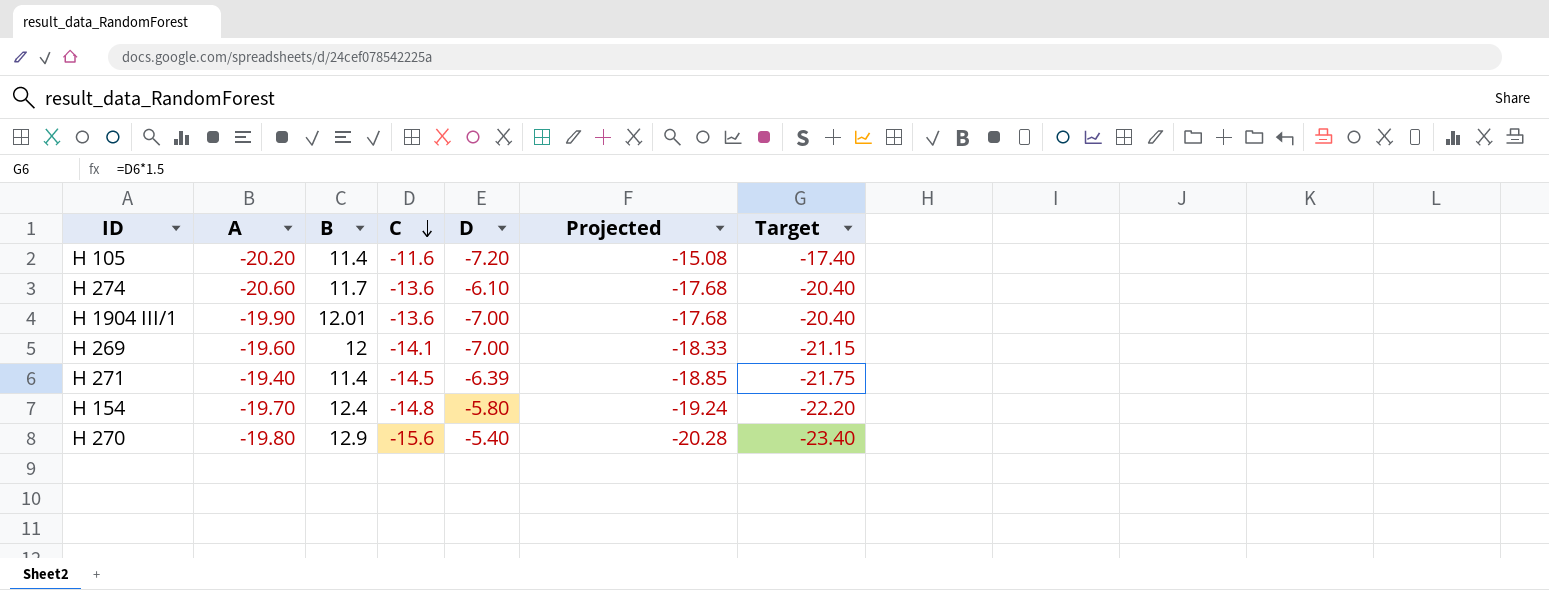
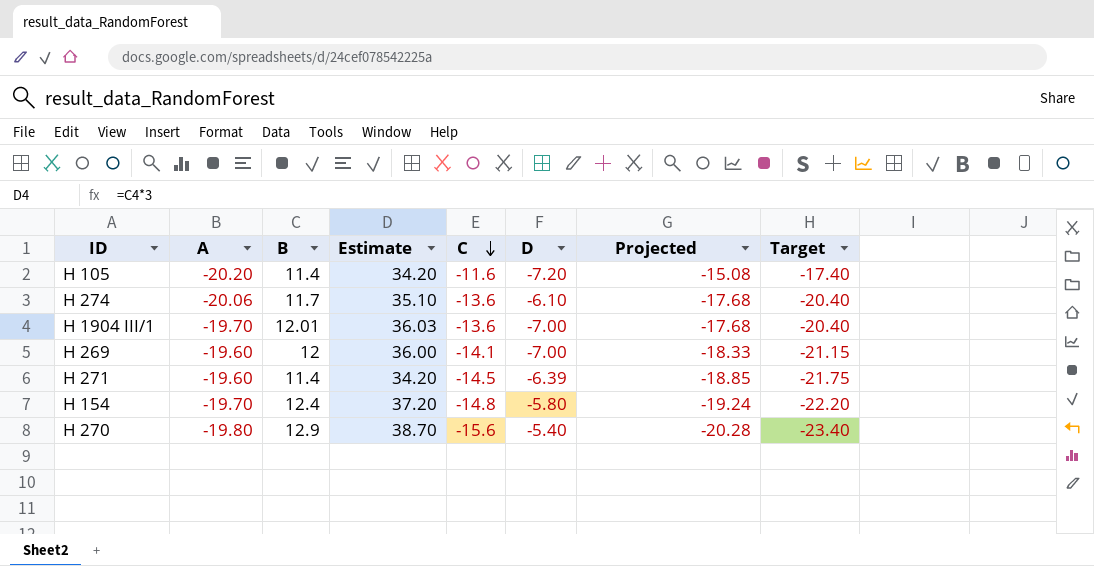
column Estimate | formula: none -> [B] * 3
H 274 | A: -20.60 -> -20.06
H 1904 III/1 | A: -19.90 -> -19.70
H 271 | A: -19.40 -> -19.60

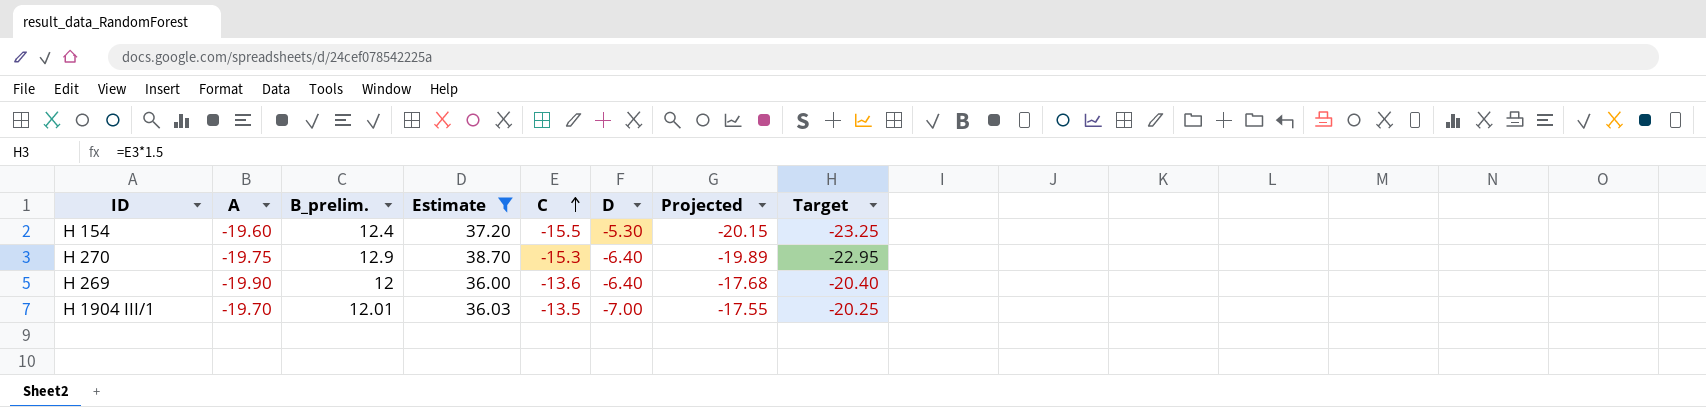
filter: none -> Estimate >= 36.00
row order: C descending -> C ascending
column name: B -> B_prelim.
H 154 | A: -19.70 -> -19.60
H 154 | C: -14.8 -> -15.5
H 154 | D: -5.80 -> -5.30
H 154 | Projected: -19.24 -> -20.15
H 154 | Target: -22.20 -> -23.25
H 270 | A: -19.80 -> -19.75
H 270 | C: -15.6 -> -15.3
H 270 | D: -5.40 -> -6.40
H 270 | Projected: -20.28 -> -19.89
H 270 | Target: -23.40 -> -22.95
H 269 | A: -19.60 -> -19.90
H 269 | C: -14.1 -> -13.6
H 269 | D: -7.00 -> -6.40
H 269 | Projected: -18.33 -> -17.68
H 269 | Target: -21.15 -> -20.40
H 1904 III/1 | C: -13.6 -> -13.5
H 1904 III/1 | Projected: -17.68 -> -17.55
H 1904 III/1 | Target: -20.40 -> -20.25

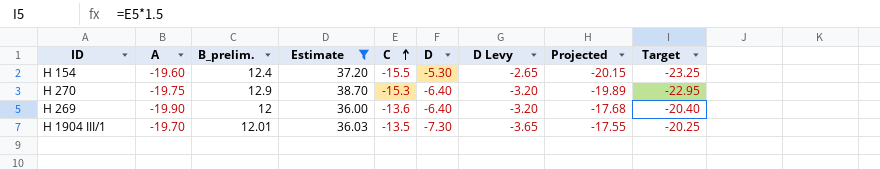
column D Levy | formula: none -> [D] * 0.5
H 1904 III/1 | D: -7.00 -> -7.30

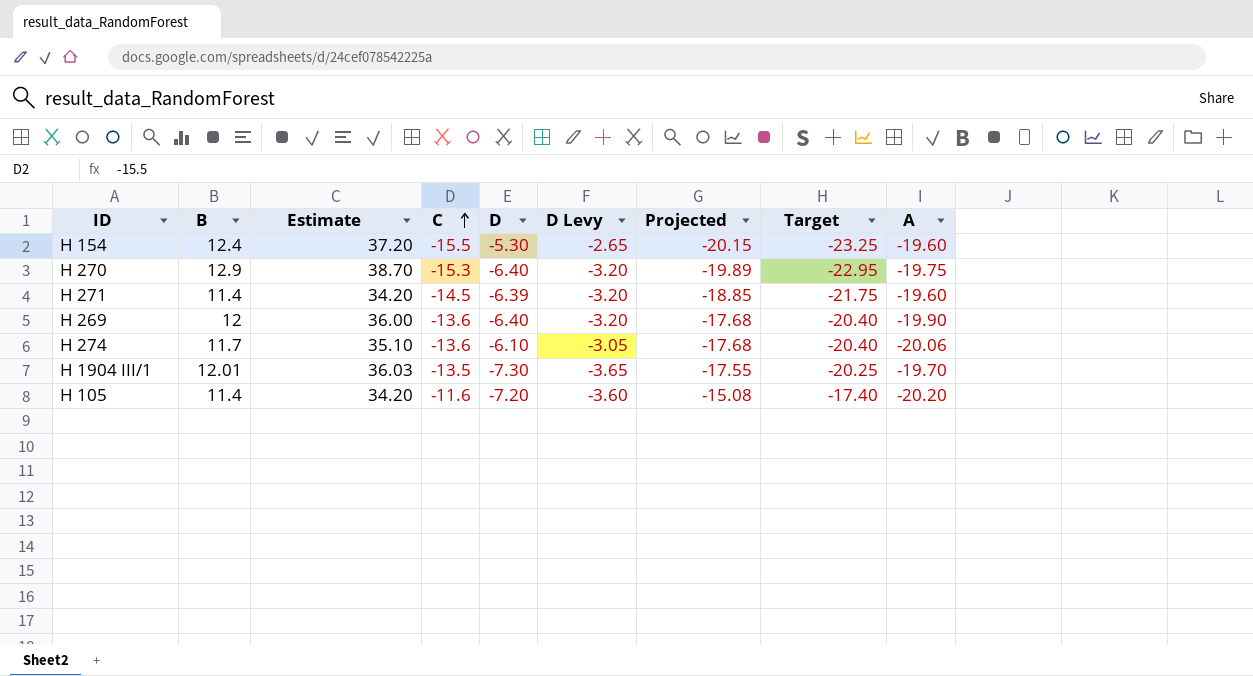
filter: Estimate >= 36.00 -> none
column name: B_prelim. -> B
column A | position: 2 -> 9

